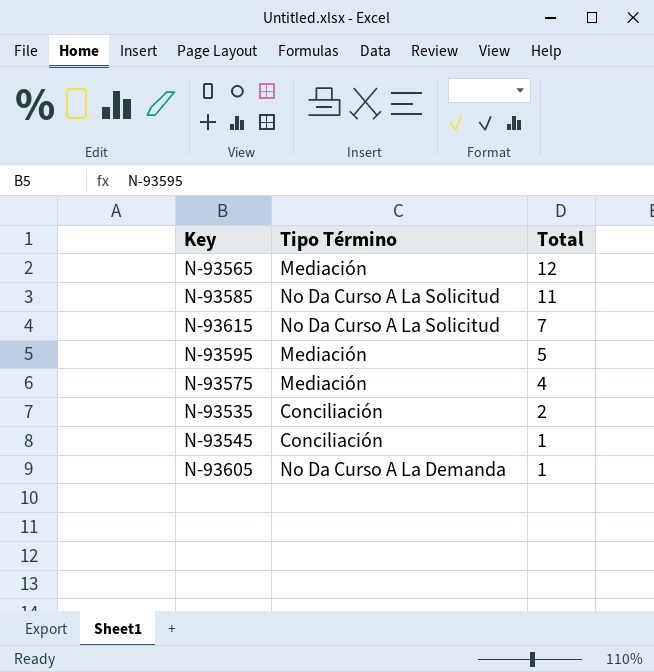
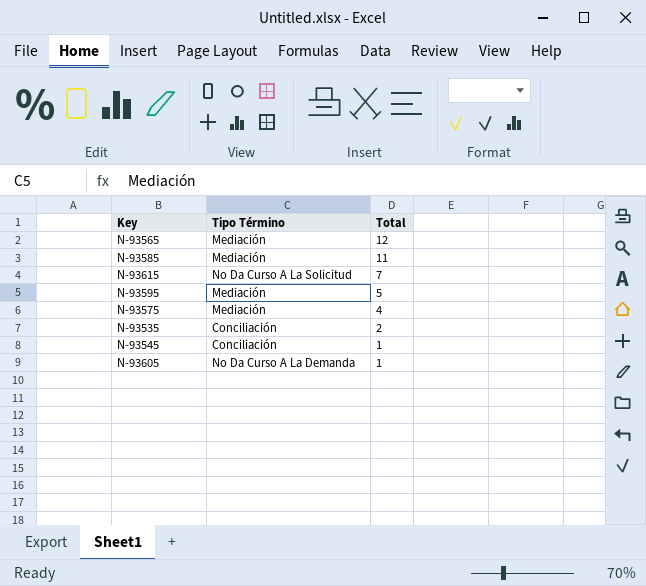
N-93585 | Tipo Término: No Da Curso A La Solicitud -> Mediación

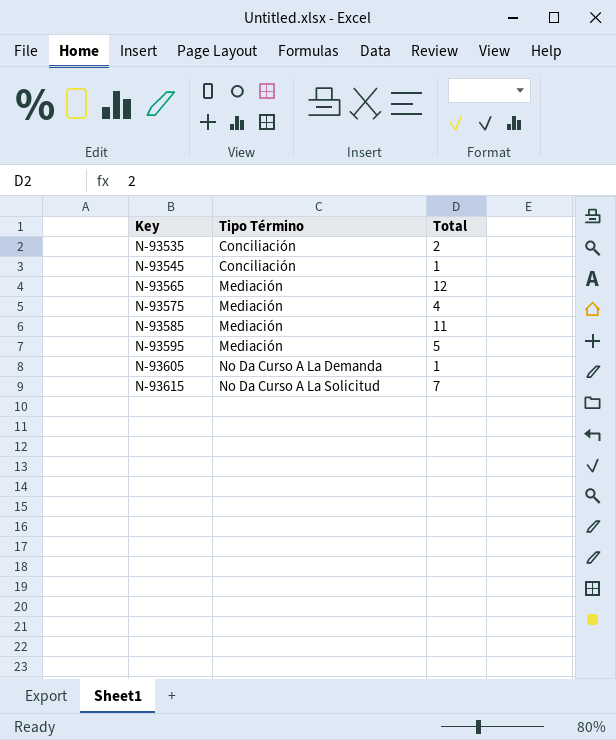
row order: Total descending -> Key ascending

